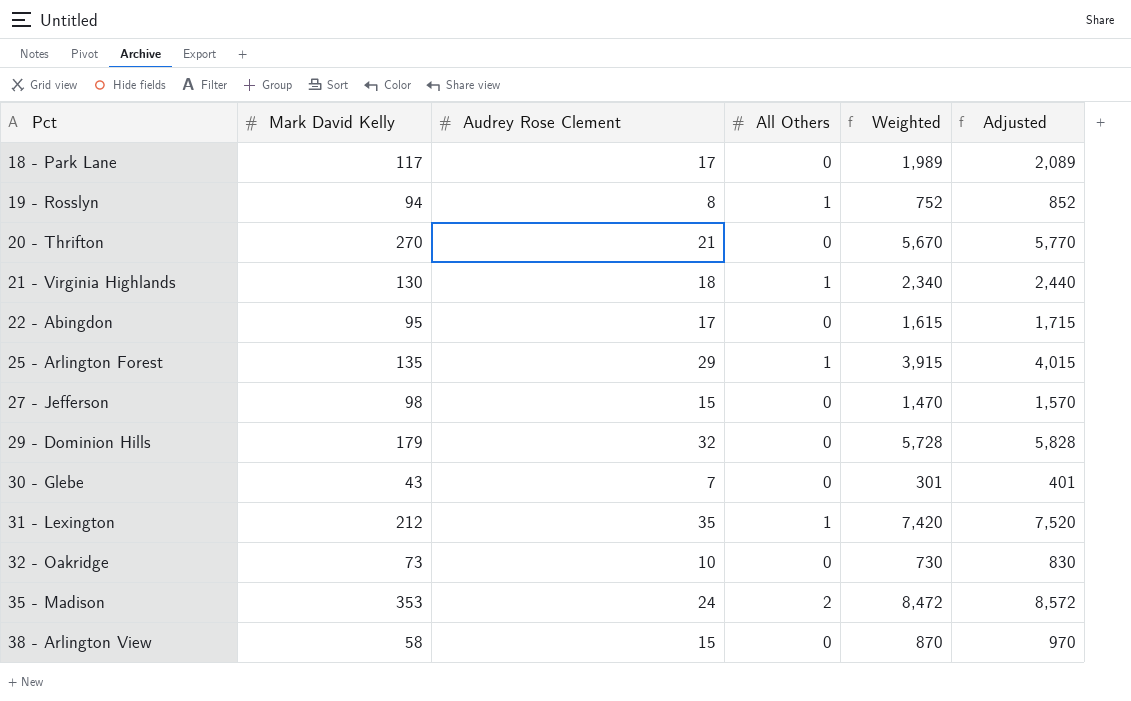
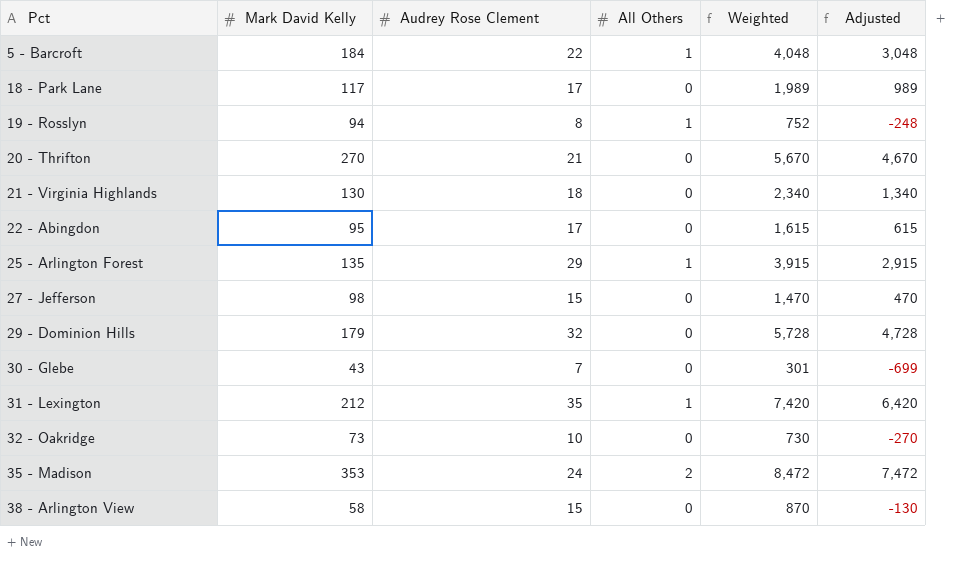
column Adjusted | formula: [Weighted] + 100 -> [Weighted] - 1000
row 5 - Barcroft: none -> 184 | 22 | 1 | 4,048 | 3,048
21 - Virginia Highlands | All Others: 1 -> 0

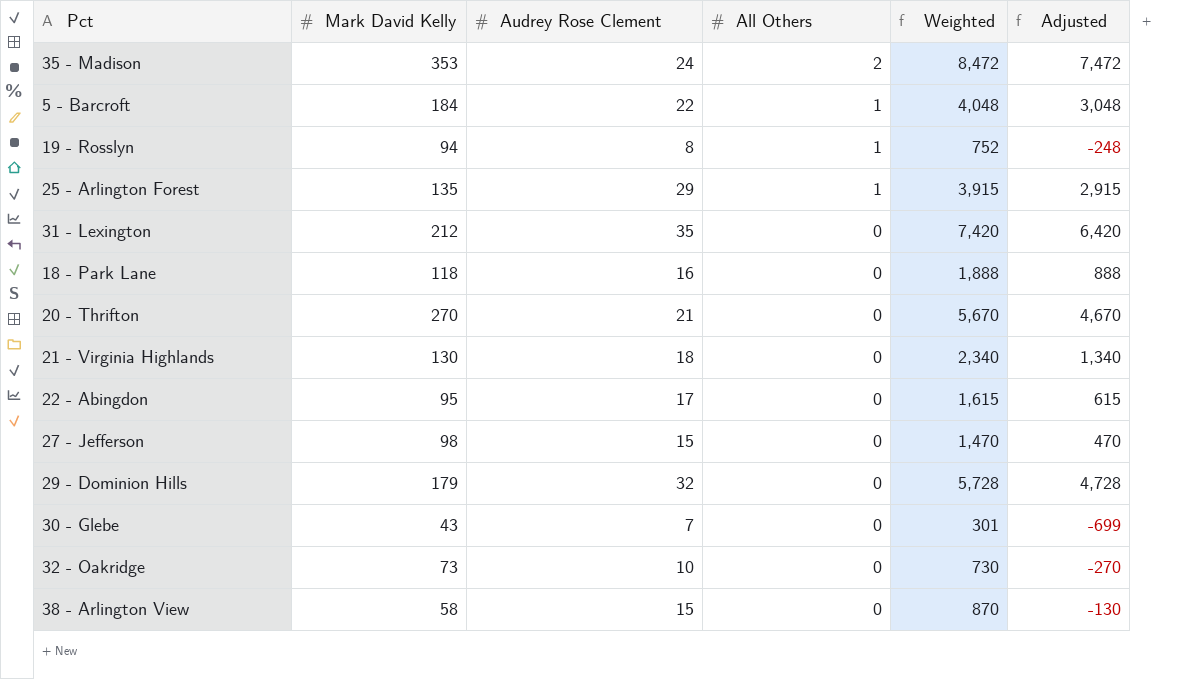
row order: Pct ascending -> All Others descending
31 - Lexington | All Others: 1 -> 0
18 - Park Lane | Mark David Kelly: 117 -> 118
18 - Park Lane | Audrey Rose Clement: 17 -> 16
18 - Park Lane | Weighted: 1,989 -> 1,888
18 - Park Lane | Adjusted: 989 -> 888

